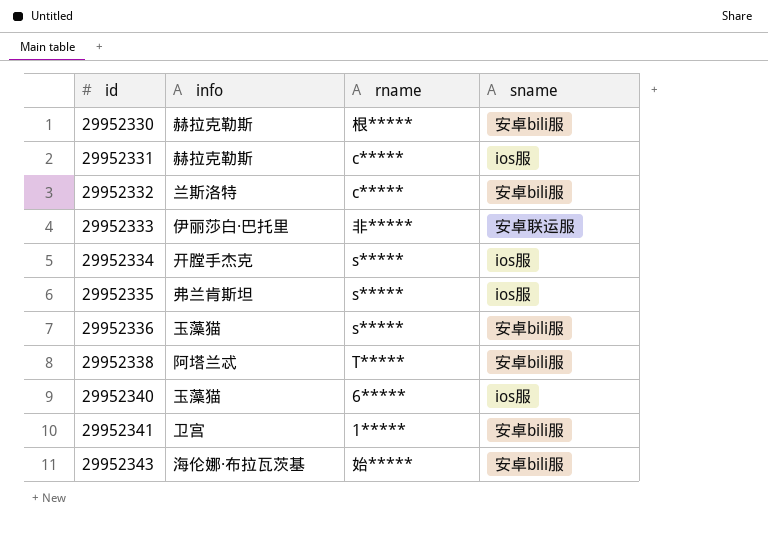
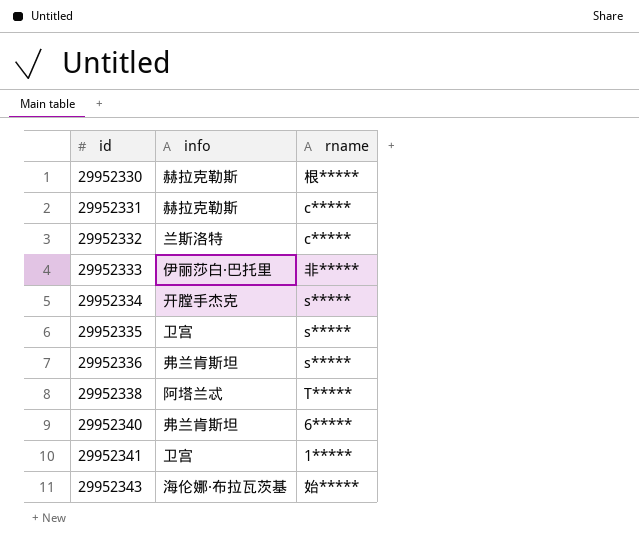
column sname | position: 4 -> none
29952335 | info: 弗兰肯斯坦 -> 卫宫
29952336 | info: 玉藻猫 -> 弗兰肯斯坦
29952340 | info: 玉藻猫 -> 弗兰肯斯坦

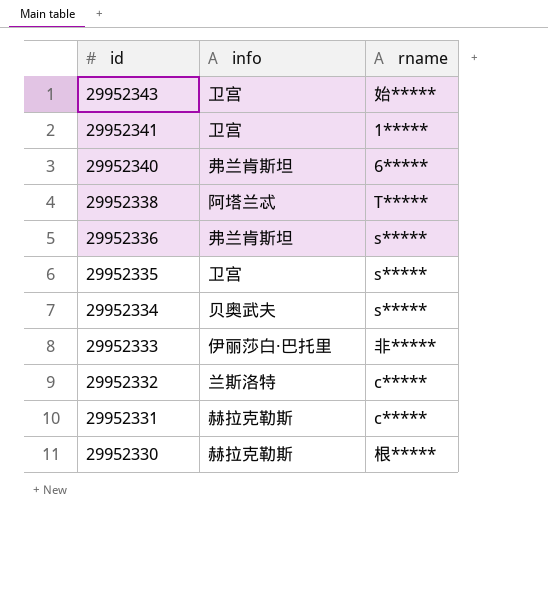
row order: id ascending -> id descending
29952343 | info: 海伦娜·布拉瓦茨基 -> 卫宫
29952334 | info: 开膛手杰克 -> 贝奥武夫

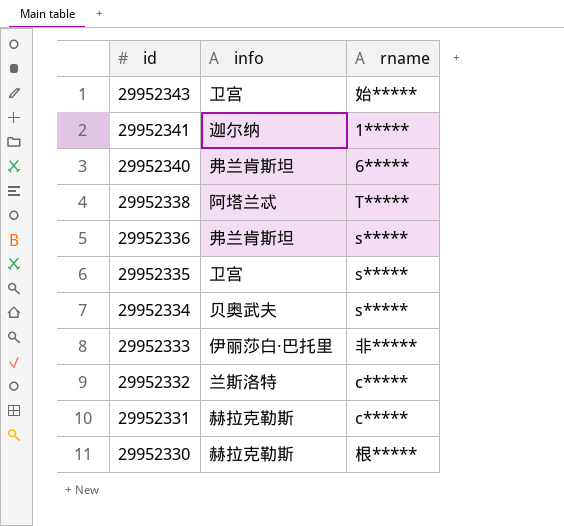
29952341 | info: 卫宫 -> 迦尔纳

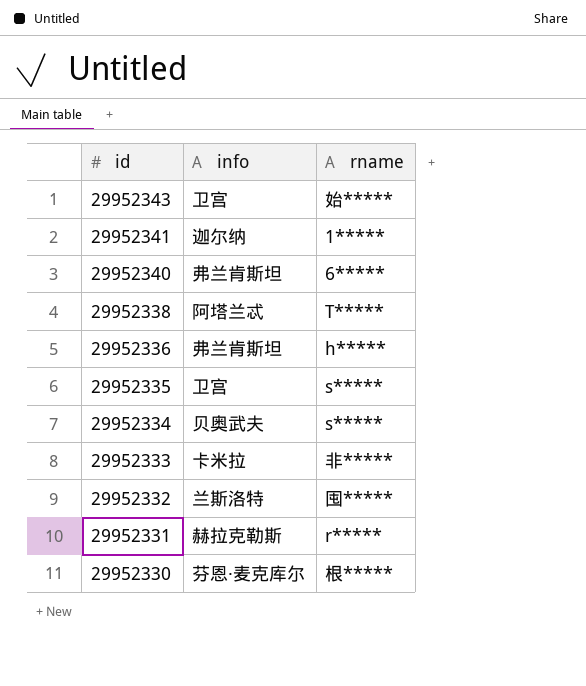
29952336 | rname: s***** -> h*****
29952333 | info: 伊丽莎白·巴托里 -> 卡米拉
29952332 | rname: c***** -> 囤*****
29952331 | rname: c***** -> r*****
29952330 | info: 赫拉克勒斯 -> 芬恩·麦克库尔

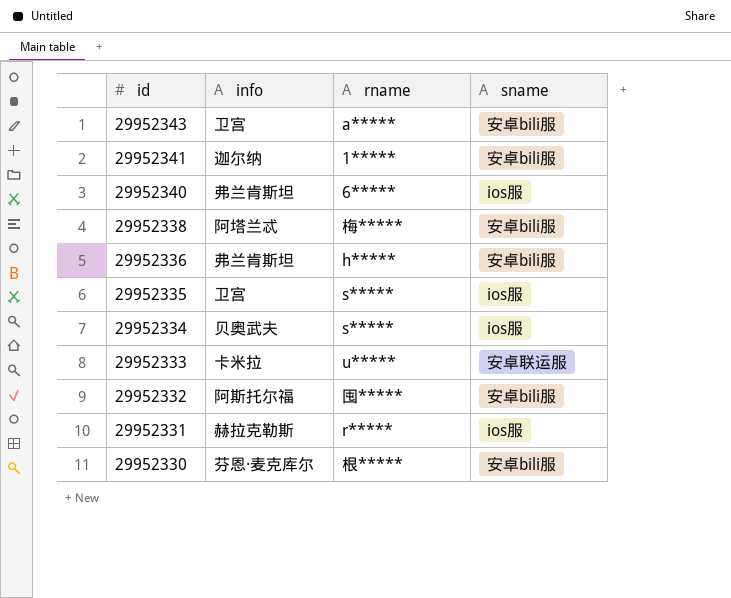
column sname | position: none -> 4
29952343 | rname: 始***** -> a*****
29952338 | rname: T***** -> 梅*****
29952333 | rname: 非***** -> u*****
29952332 | info: 兰斯洛特 -> 阿斯托尔福

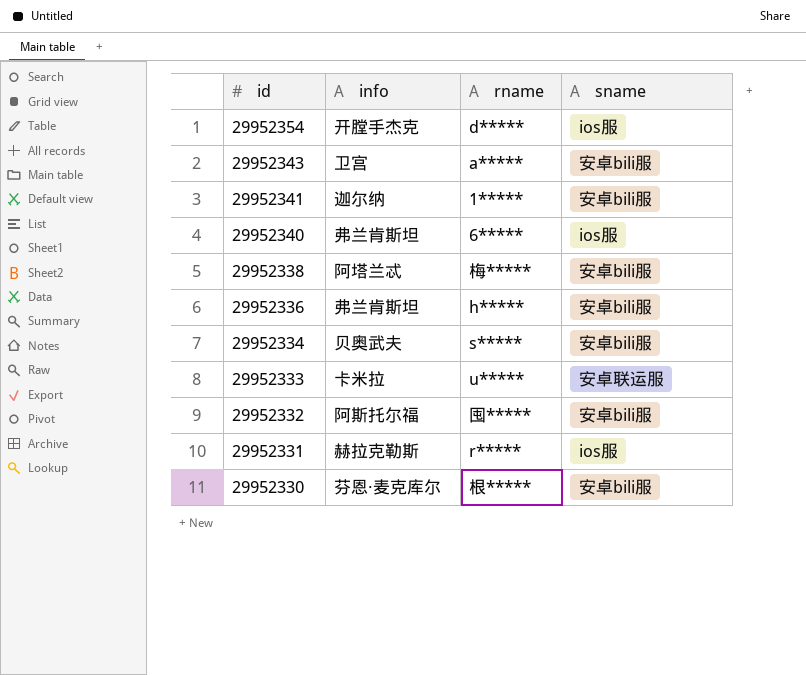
row 29952335: 卫宫 | s***** | ios服 -> none
row 29952354: none -> 开膛手杰克 | d***** | ios服
29952334 | sname: ios服 -> 安卓bili服

